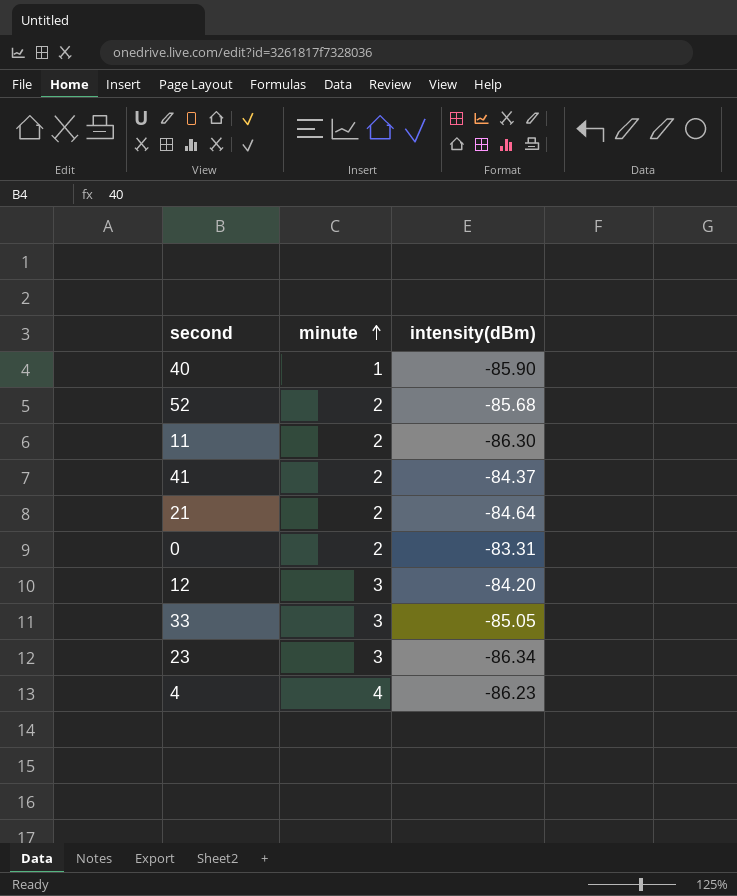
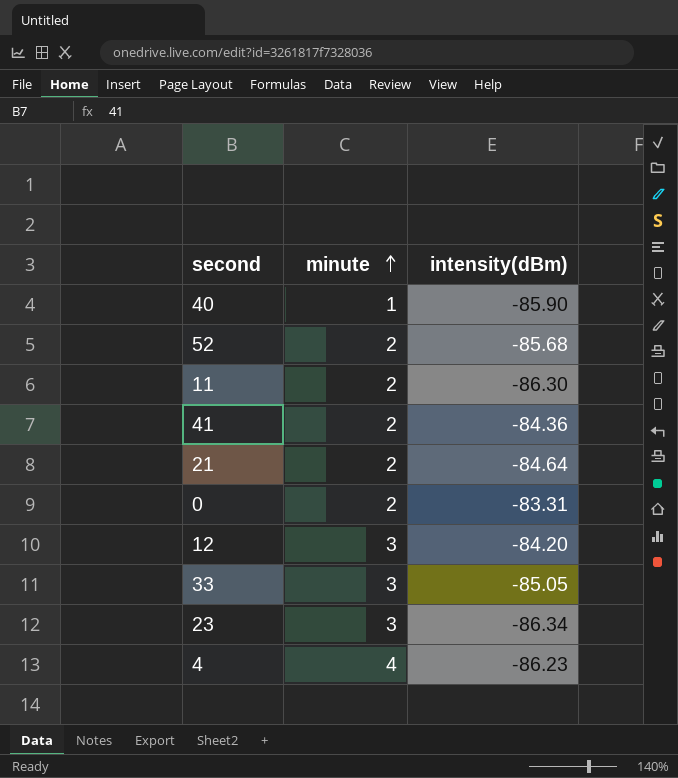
41 | intensity(dBm): -84.37 -> -84.36

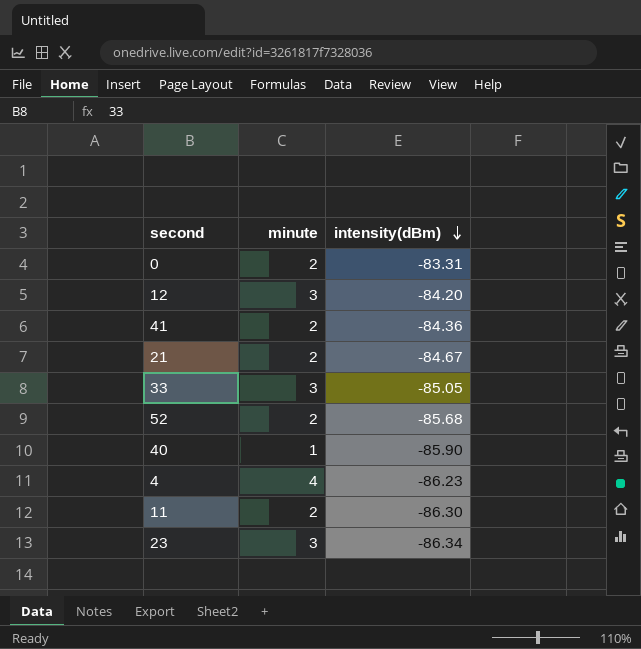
row order: minute ascending -> intensity(dBm) descending
21 | intensity(dBm): -84.64 -> -84.67

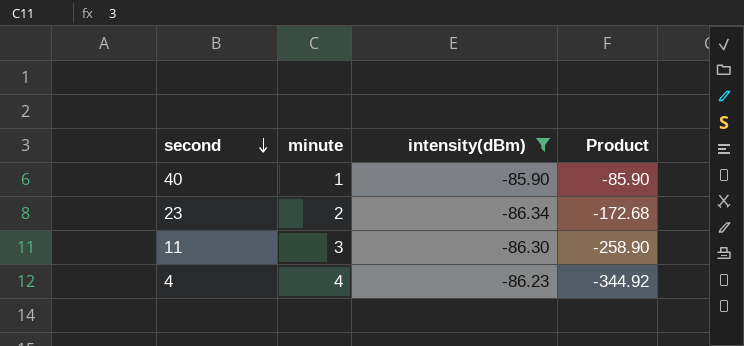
filter: none -> intensity(dBm) <= -85.90
row order: intensity(dBm) descending -> second descending
column Product | formula: none -> [minute] * [intensity(dBm)]
23 | minute: 3 -> 2
11 | minute: 2 -> 3

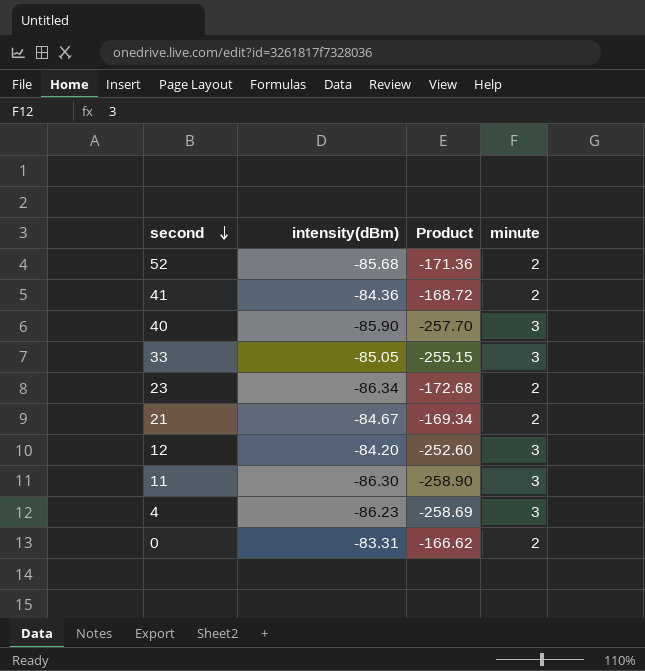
filter: intensity(dBm) <= -85.90 -> none
column minute | position: 2 -> 4
40 | Product: -85.90 -> -257.70
40 | minute: 1 -> 3
4 | Product: -344.92 -> -258.69
4 | minute: 4 -> 3

